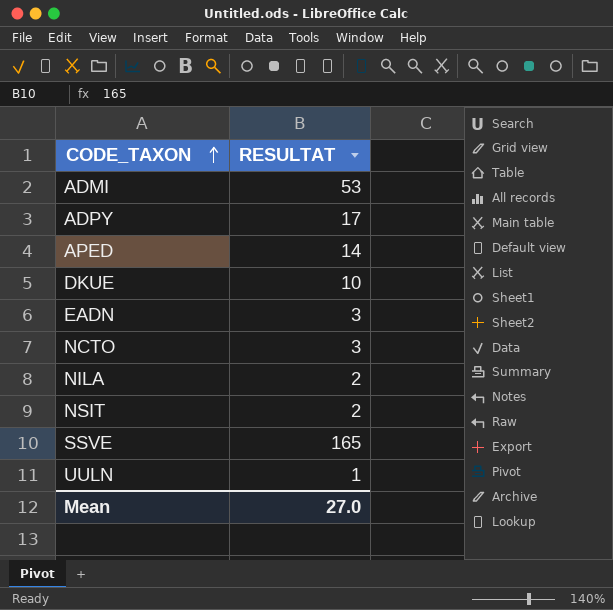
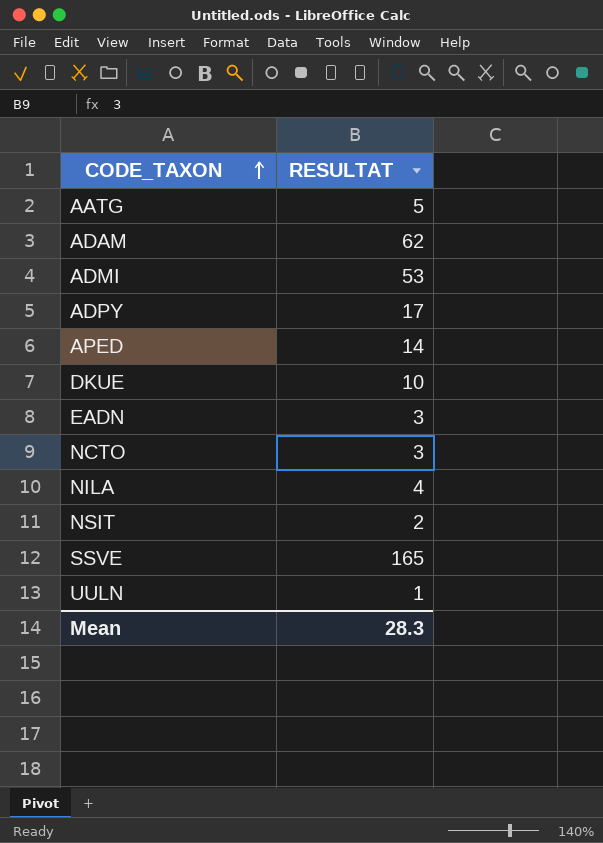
row AATG: none -> 5
row ADAM: none -> 62
NILA | RESULTAT: 2 -> 4
Mean | RESULTAT: 27.0 -> 28.3

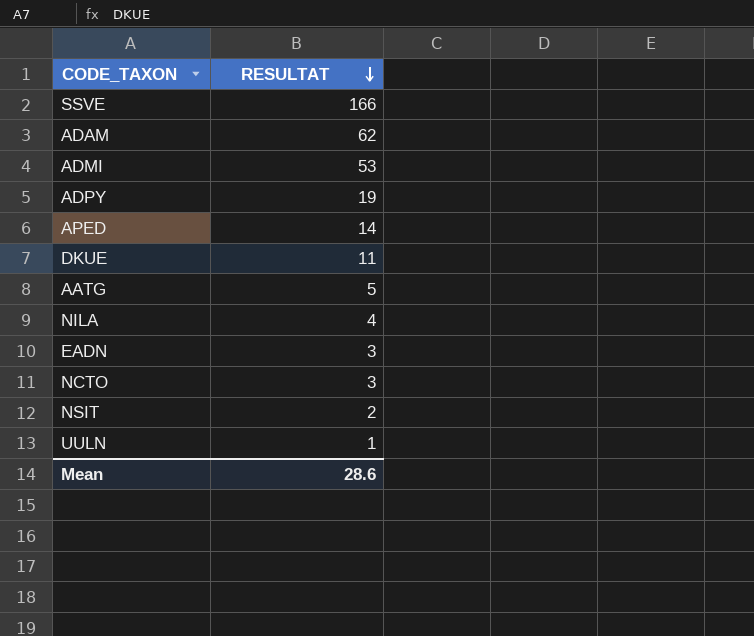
row order: CODE_TAXON ascending -> RESULTAT descending
SSVE | RESULTAT: 165 -> 166
ADPY | RESULTAT: 17 -> 19
DKUE | RESULTAT: 10 -> 11
Mean | RESULTAT: 28.3 -> 28.6

